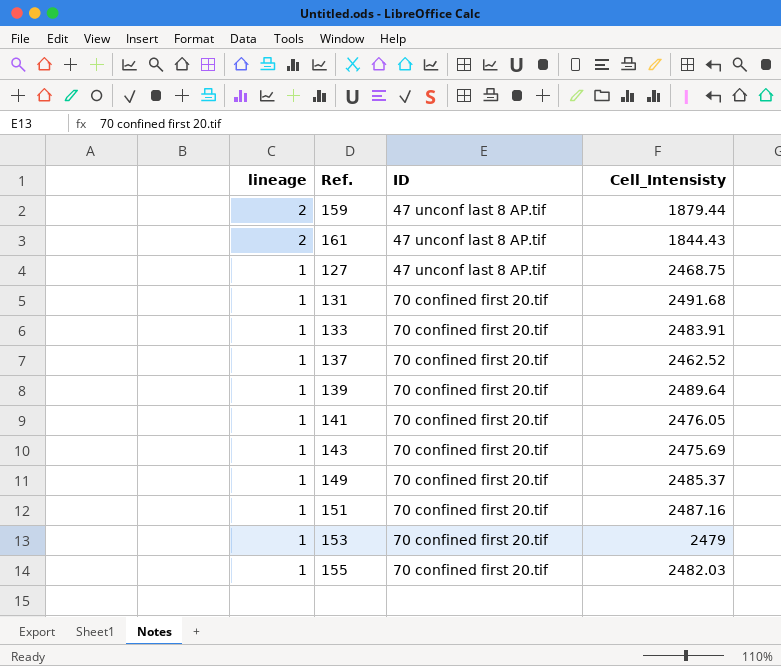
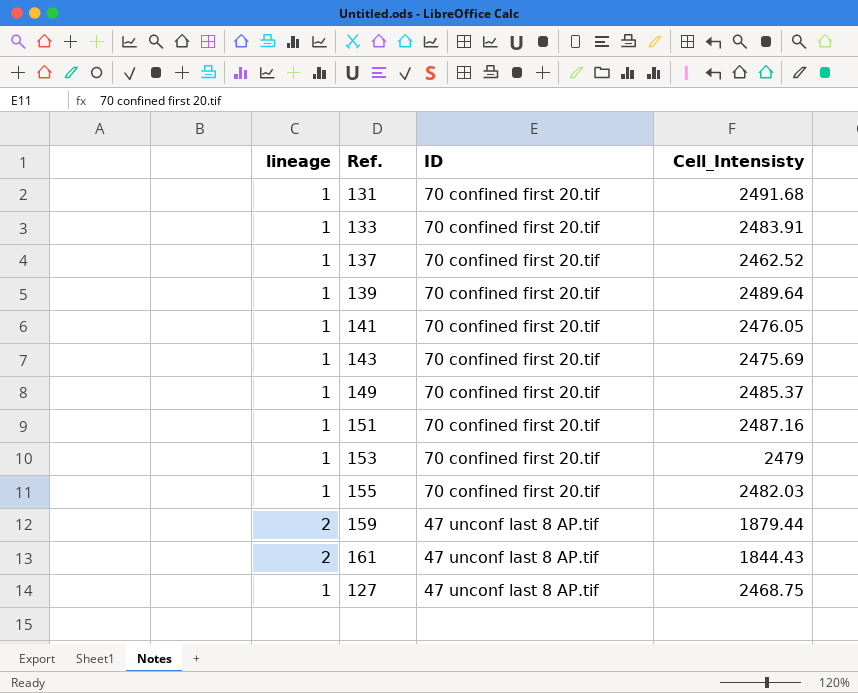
row order: lineage descending -> ID descending

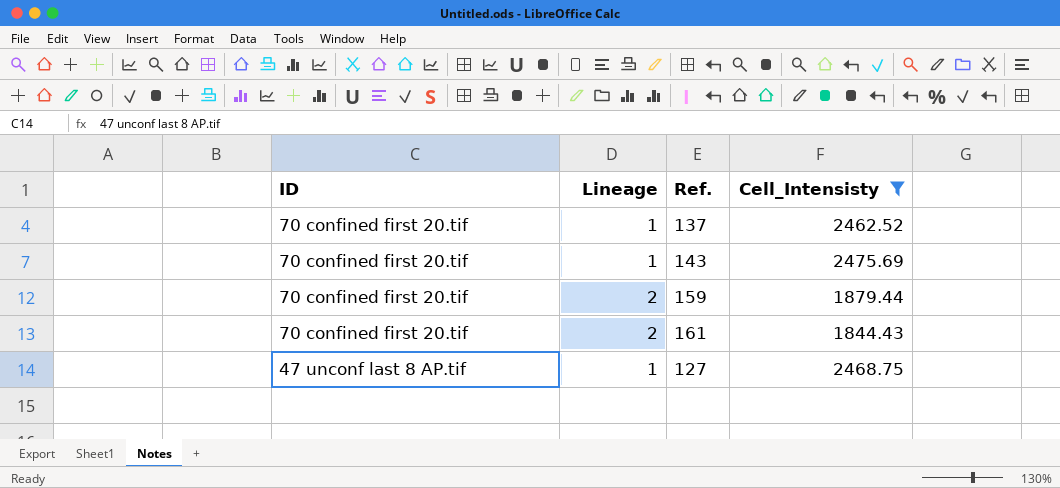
filter: none -> Cell_Intensisty <= 2475.69
column ID | position: 3 -> 1
column name: lineage -> Lineage
159 | ID: 47 unconf last 8 AP.tif -> 70 confined first 20.tif
161 | ID: 47 unconf last 8 AP.tif -> 70 confined first 20.tif

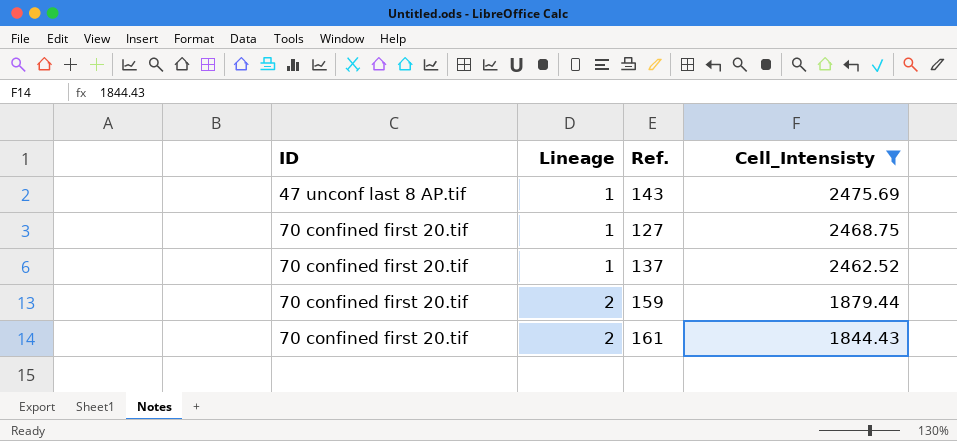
row order: ID descending -> ID ascending
143 | ID: 70 confined first 20.tif -> 47 unconf last 8 AP.tif
127 | ID: 47 unconf last 8 AP.tif -> 70 confined first 20.tif

